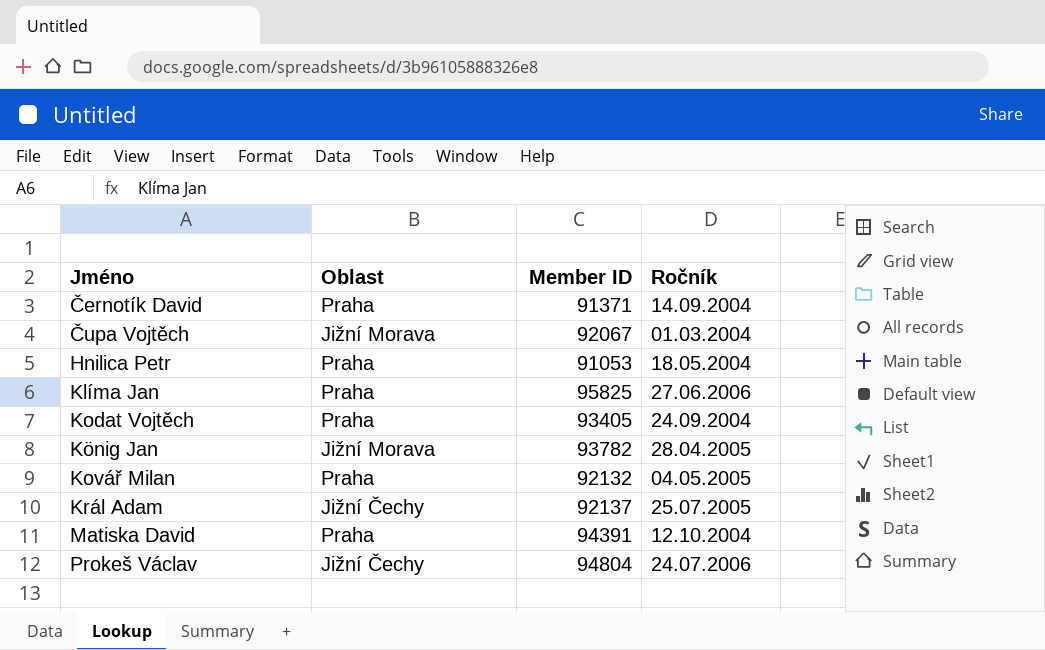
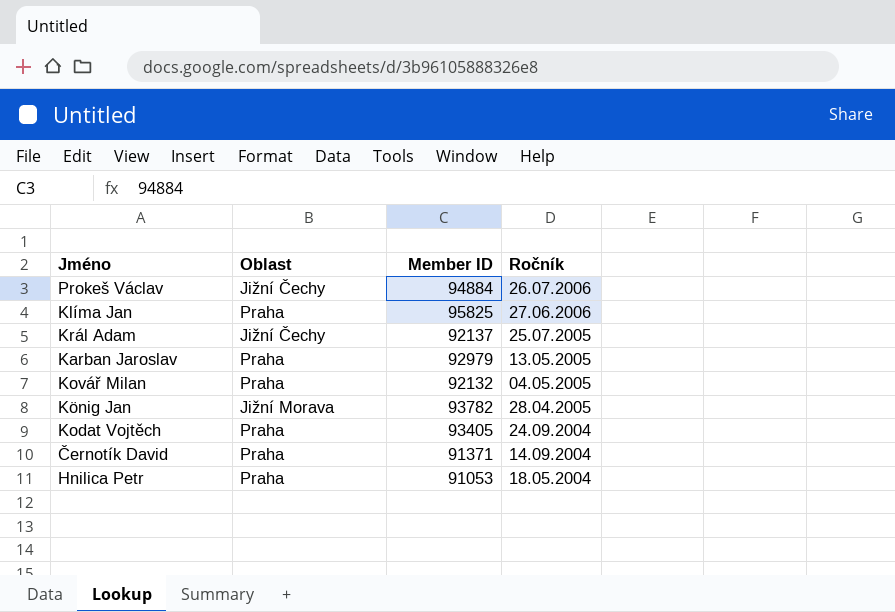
row order: Jméno ascending -> Ročník descending
row Čupa Vojtěch: Jižní Morava | 92067 | 01.03.2004 -> none
row Matiska David: Praha | 94391 | 12.10.2004 -> none
Prokeš Václav | Member ID: 94804 -> 94884
Prokeš Václav | Ročník: 24.07.2006 -> 26.07.2006
row Karban Jaroslav: none -> Praha | 92979 | 13.05.2005

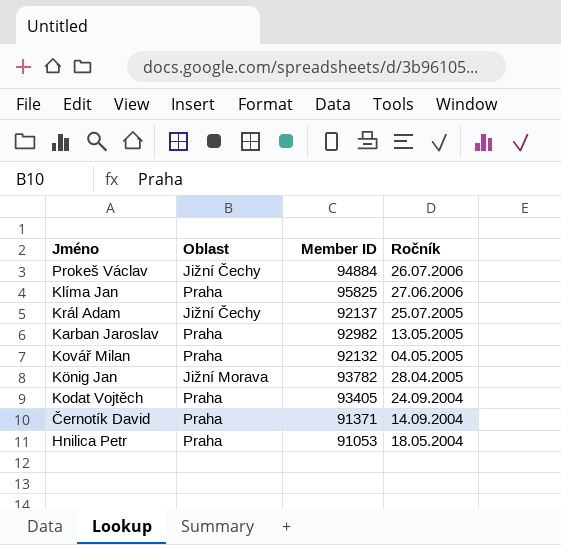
Karban Jaroslav | Member ID: 92979 -> 92982

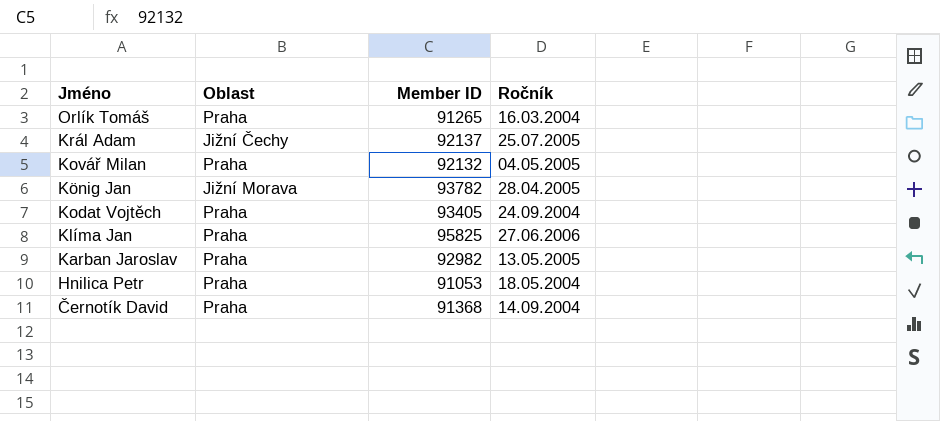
row order: Ročník descending -> Jméno descending
row Prokeš Václav: Jižní Čechy | 94884 | 26.07.2006 -> none
row Orlík Tomáš: none -> Praha | 91265 | 16.03.2004
Černotík David | Member ID: 91371 -> 91368

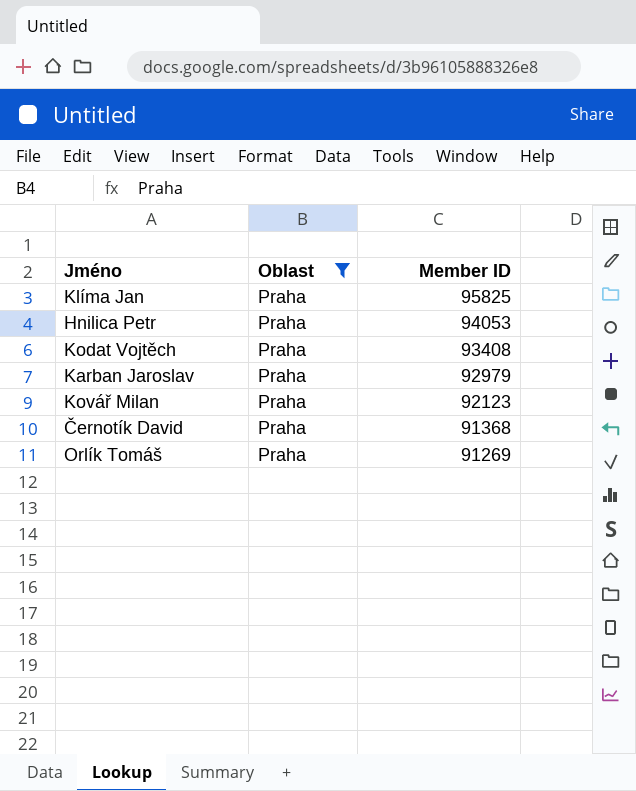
filter: none -> Oblast = Praha
row order: Jméno descending -> Member ID descending
column Ročník | position: 4 -> none
Hnilica Petr | Member ID: 91053 -> 94053
Kodat Vojtěch | Member ID: 93405 -> 93408
Karban Jaroslav | Member ID: 92982 -> 92979
Kovář Milan | Member ID: 92132 -> 92123
Orlík Tomáš | Member ID: 91265 -> 91269

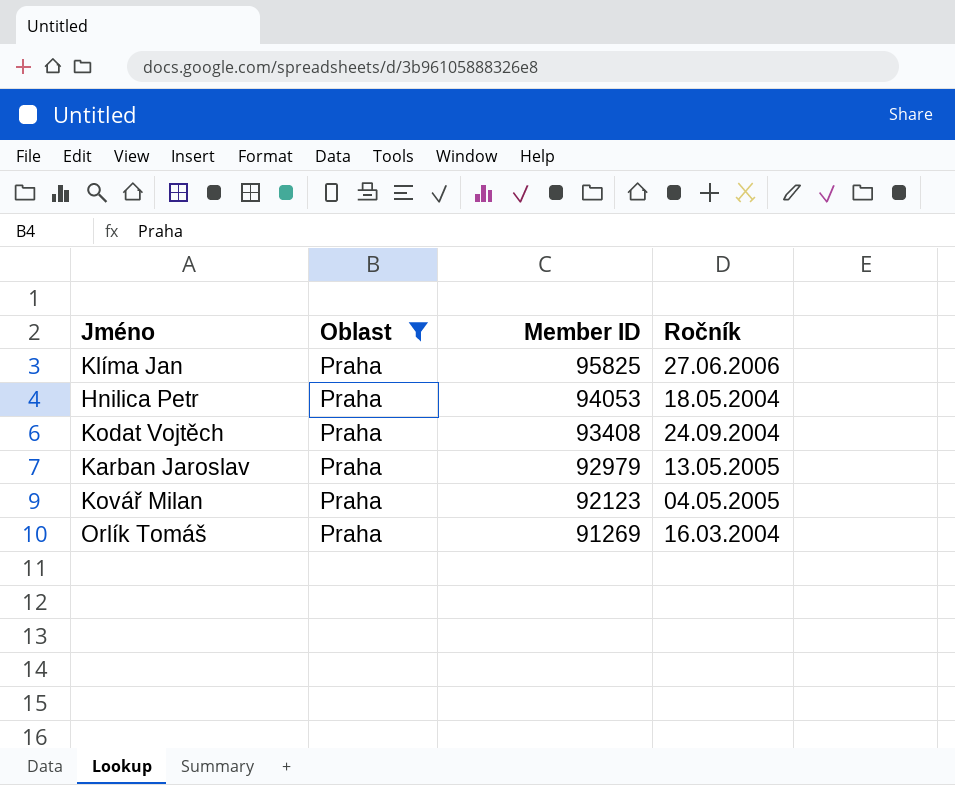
column Ročník | position: none -> 4
row Černotík David: Praha | 91368 -> none

